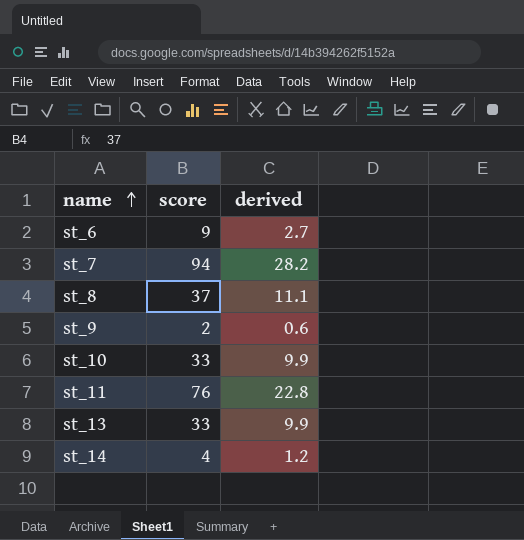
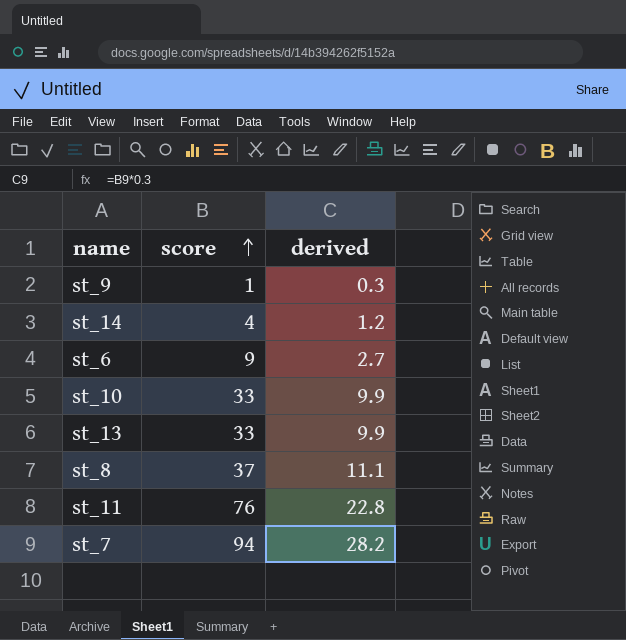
row order: name ascending -> score ascending
st_9 | score: 2 -> 1
st_9 | derived: 0.6 -> 0.3

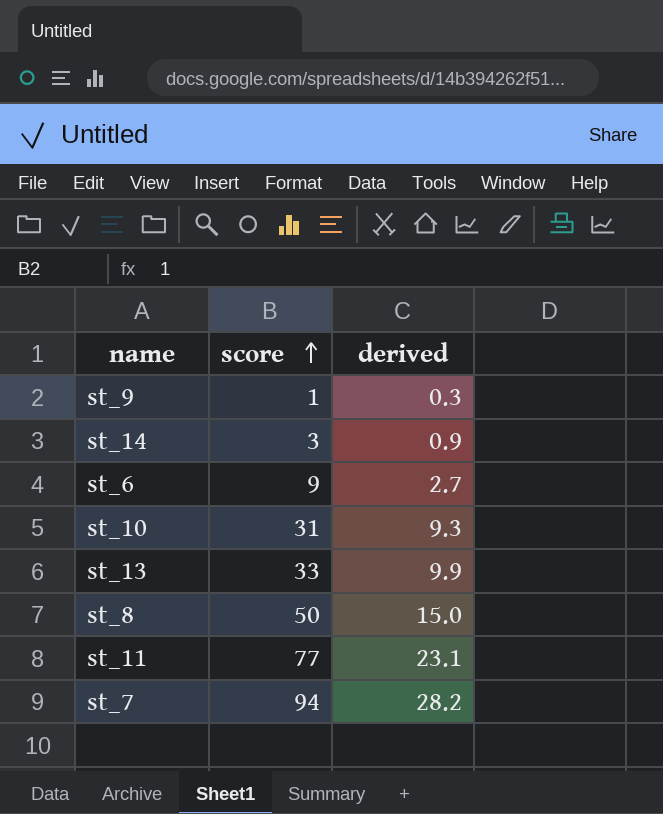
st_14 | score: 4 -> 3
st_14 | derived: 1.2 -> 0.9
st_10 | score: 33 -> 31
st_10 | derived: 9.9 -> 9.3
st_8 | score: 37 -> 50
st_8 | derived: 11.1 -> 15.0
st_11 | score: 76 -> 77
st_11 | derived: 22.8 -> 23.1

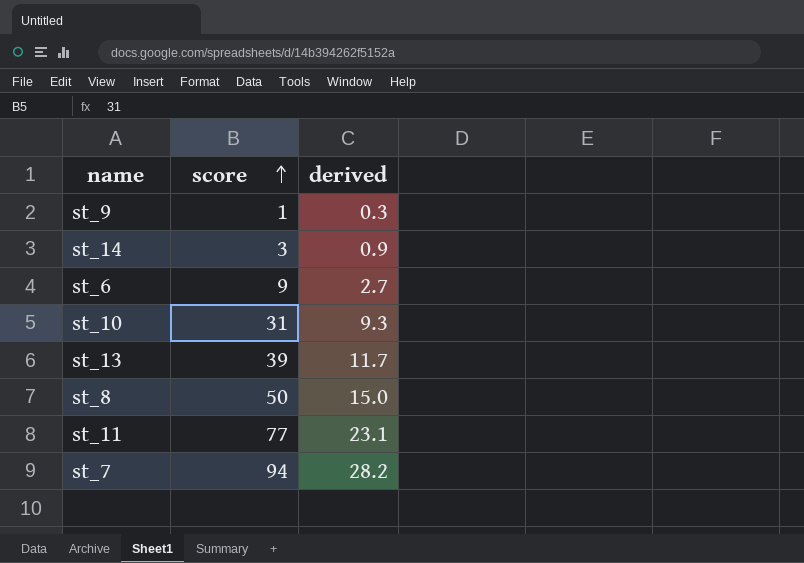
st_13 | score: 33 -> 39
st_13 | derived: 9.9 -> 11.7

